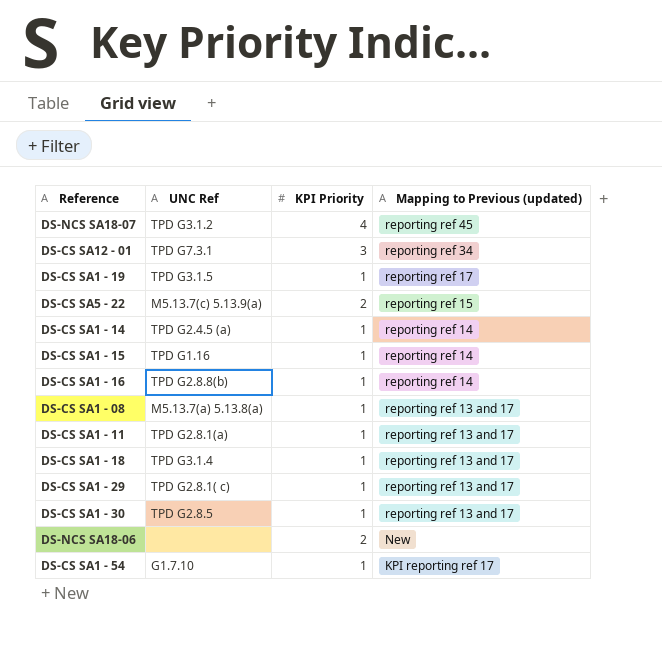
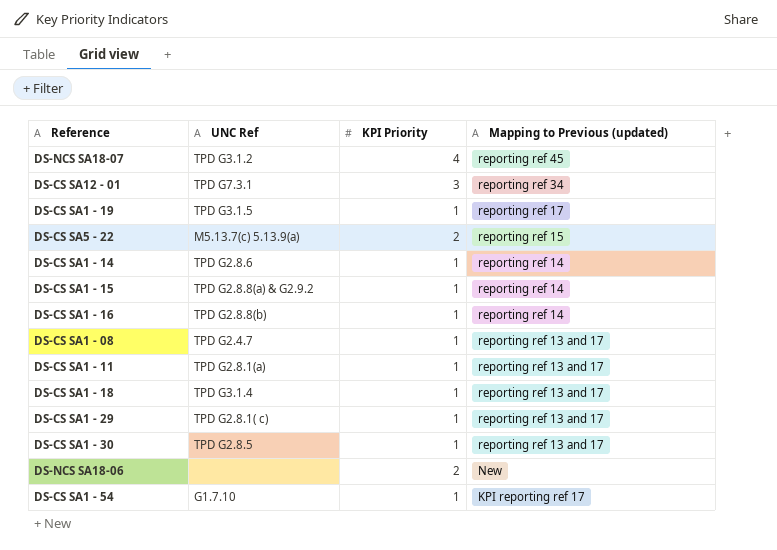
DS-CS SA1 - 14 | UNC Ref: TPD G2.4.5 (a) -> TPD G2.8.6
DS-CS SA1 - 15 | UNC Ref: TPD G1.16 -> TPD G2.8.8(a) & G2.9.2
DS-CS SA1 - 08 | UNC Ref: M5.13.7(a) 5.13.8(a) -> TPD G2.4.7

